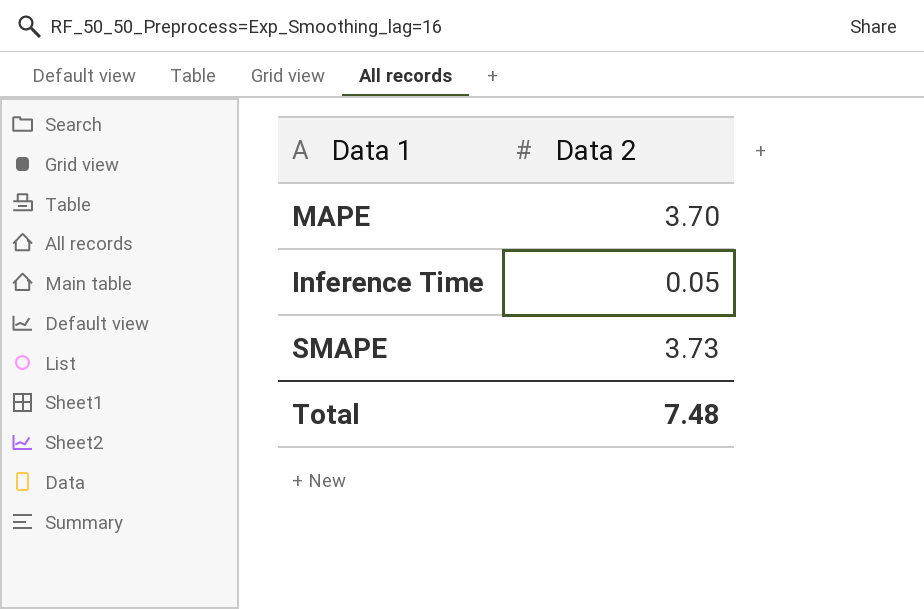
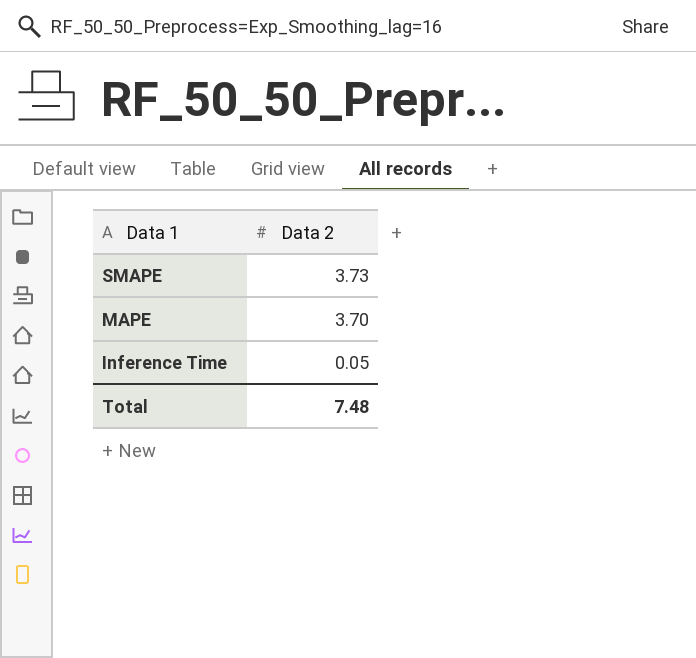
row order: none -> Data 1 descending

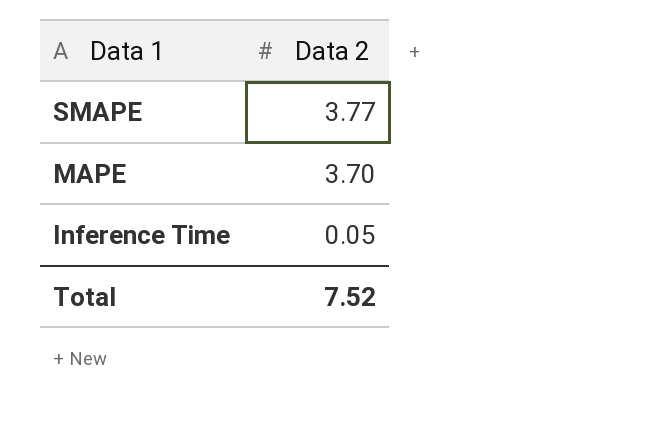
SMAPE | Data 2: 3.73 -> 3.77
Total | Data 2: 7.48 -> 7.52

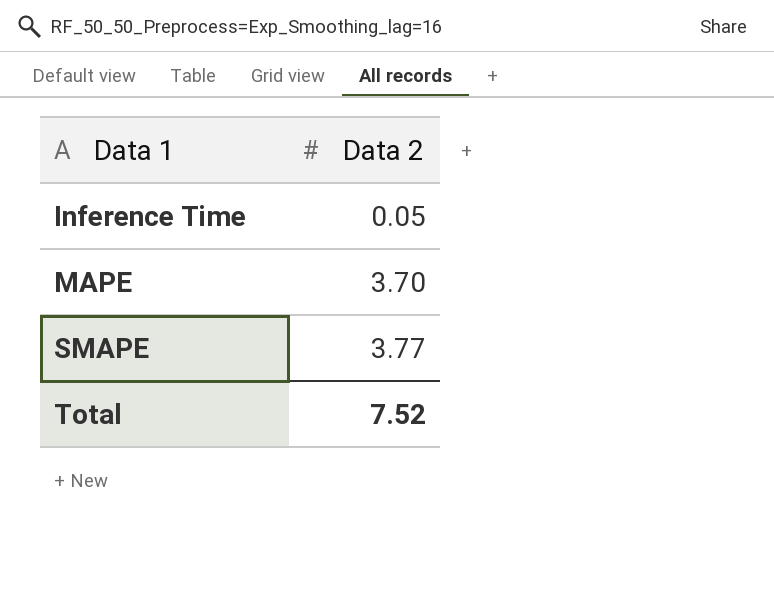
row order: Data 1 descending -> Data 1 ascending

